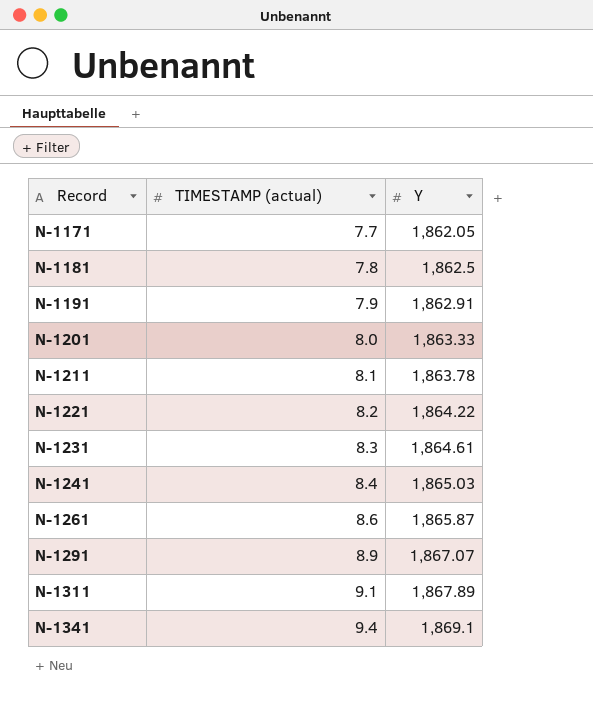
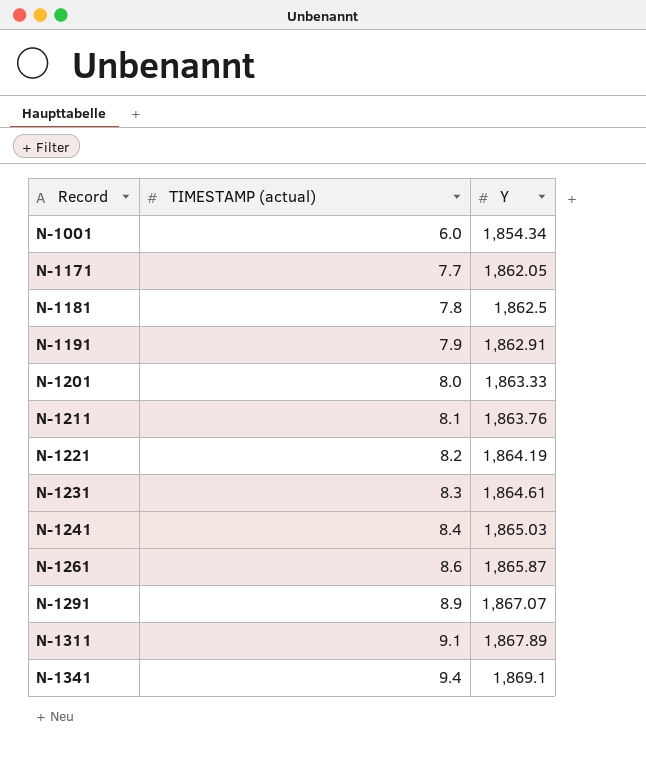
row N-1001: none -> 6.0 | 1,854.34
N-1211 | Y: 1,863.78 -> 1,863.76
N-1221 | Y: 1,864.22 -> 1,864.19

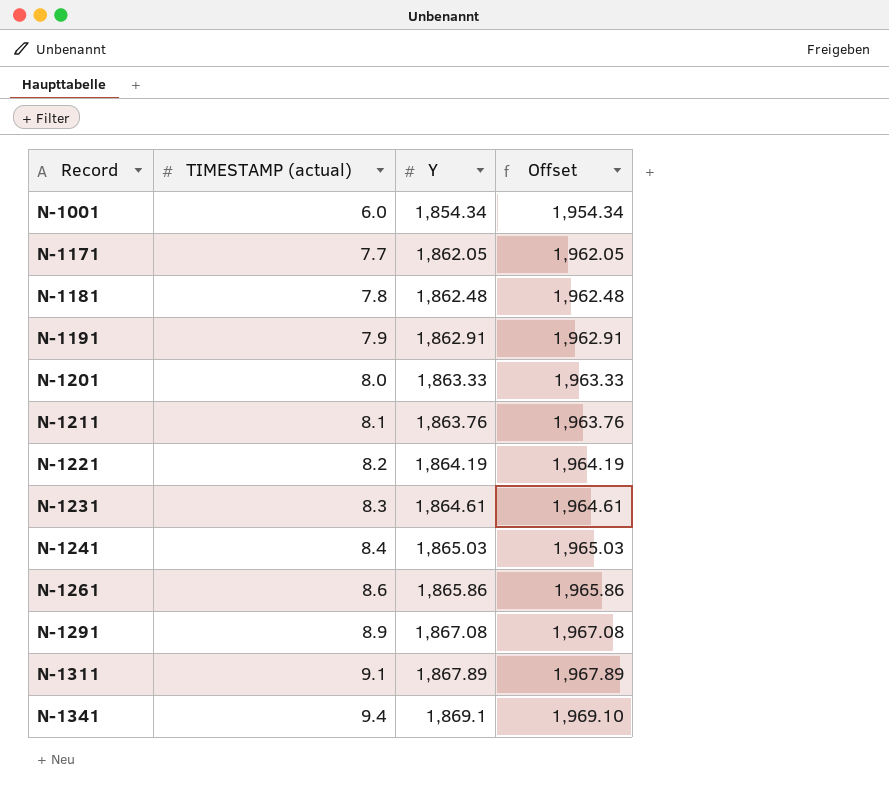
column Offset | formula: none -> [Y] + 100
N-1181 | Y: 1,862.5 -> 1,862.48
N-1261 | Y: 1,865.87 -> 1,865.86
N-1291 | Y: 1,867.07 -> 1,867.08

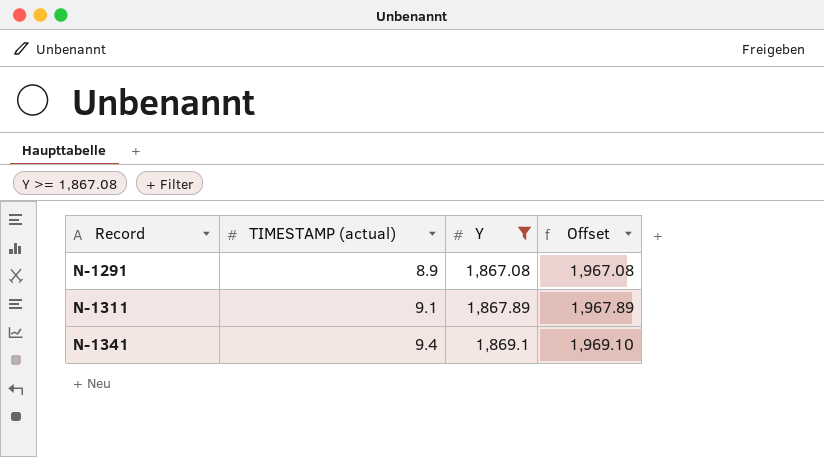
filter: none -> Y >= 1,867.08

